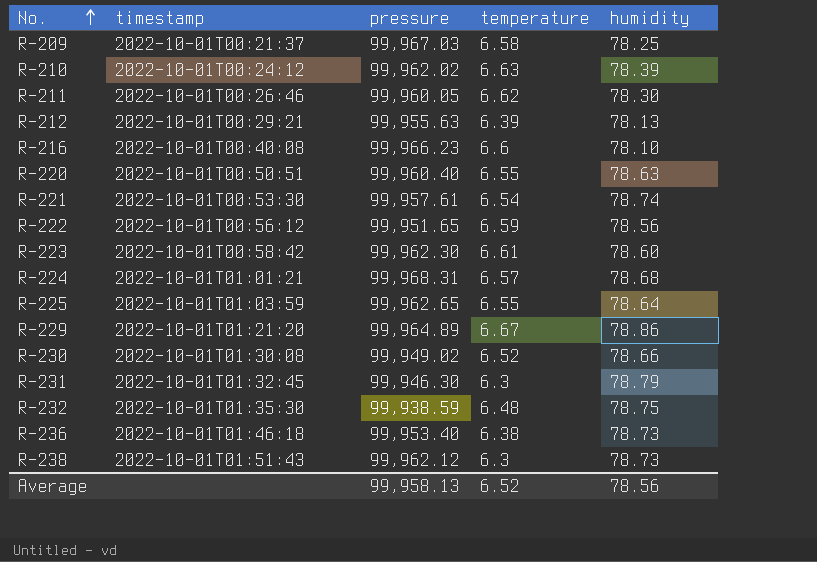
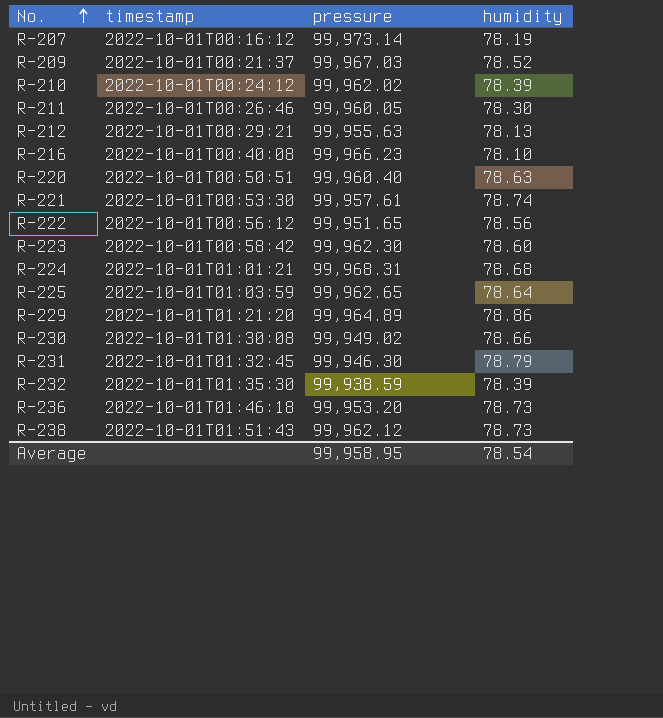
column temperature | position: 4 -> none
row R-207: none -> 2022-10-01T00:16:12 | 99,973.14 | 78.19
R-209 | humidity: 78.25 -> 78.52
R-232 | humidity: 78.75 -> 78.39
R-236 | pressure: 99,953.40 -> 99,953.20
Average | pressure: 99,958.13 -> 99,958.95
Average | humidity: 78.56 -> 78.54

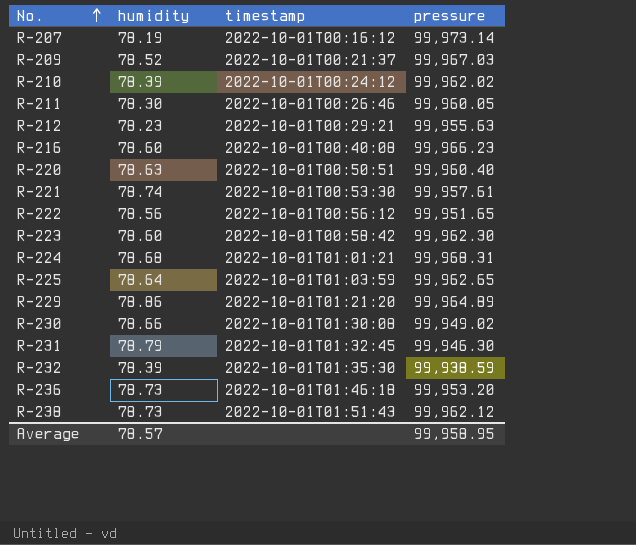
column humidity | position: 4 -> 2
R-212 | humidity: 78.13 -> 78.23
R-216 | humidity: 78.10 -> 78.60
Average | humidity: 78.54 -> 78.57

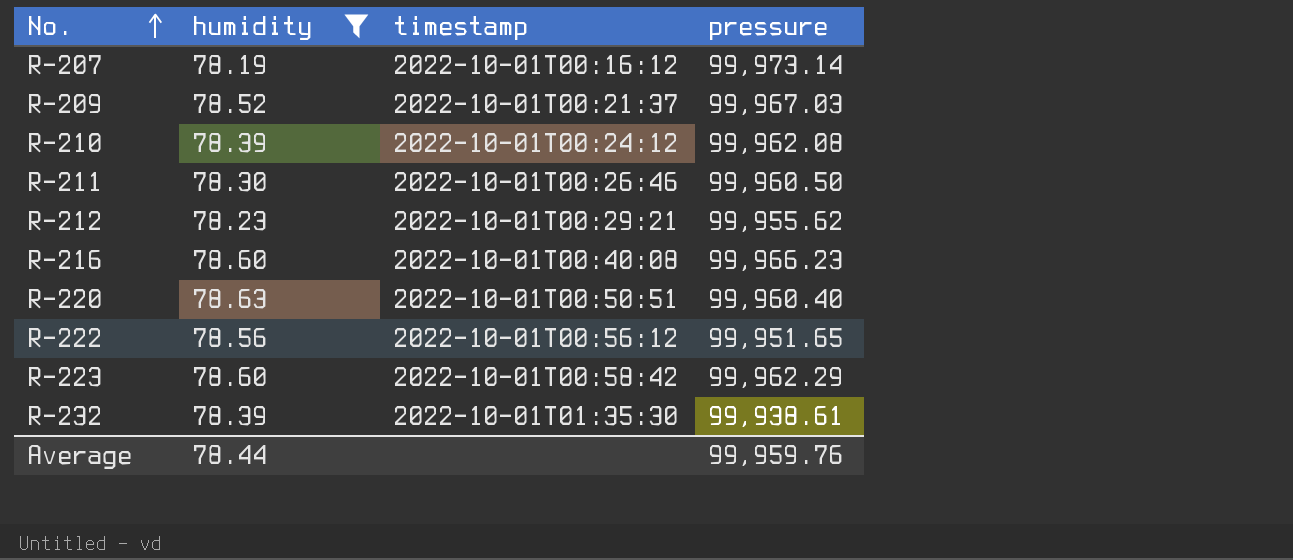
filter: none -> humidity <= 78.63
R-210 | pressure: 99,962.02 -> 99,962.08
R-211 | pressure: 99,960.05 -> 99,960.50
R-212 | pressure: 99,955.63 -> 99,955.62
R-223 | pressure: 99,962.30 -> 99,962.29
R-232 | pressure: 99,938.59 -> 99,938.61
Average | humidity: 78.57 -> 78.44
Average | pressure: 99,958.95 -> 99,959.76

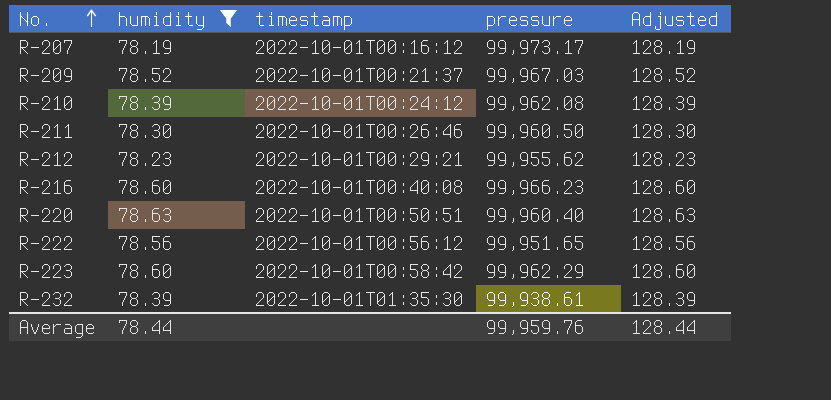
column Adjusted | formula: none -> [humidity] + 50
R-207 | pressure: 99,973.14 -> 99,973.17

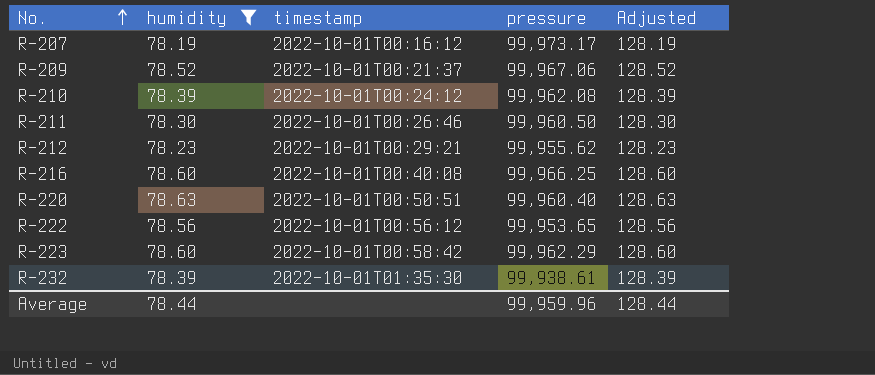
R-209 | pressure: 99,967.03 -> 99,967.06
R-216 | pressure: 99,966.23 -> 99,966.25
R-222 | pressure: 99,951.65 -> 99,953.65
Average | pressure: 99,959.76 -> 99,959.96

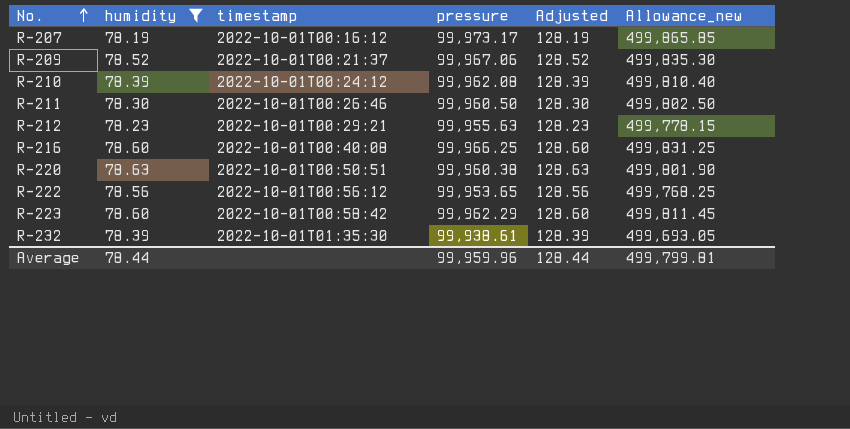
column Allowance_new | formula: none -> [pressure] * 5
R-212 | pressure: 99,955.62 -> 99,955.63
R-220 | pressure: 99,960.40 -> 99,960.38

